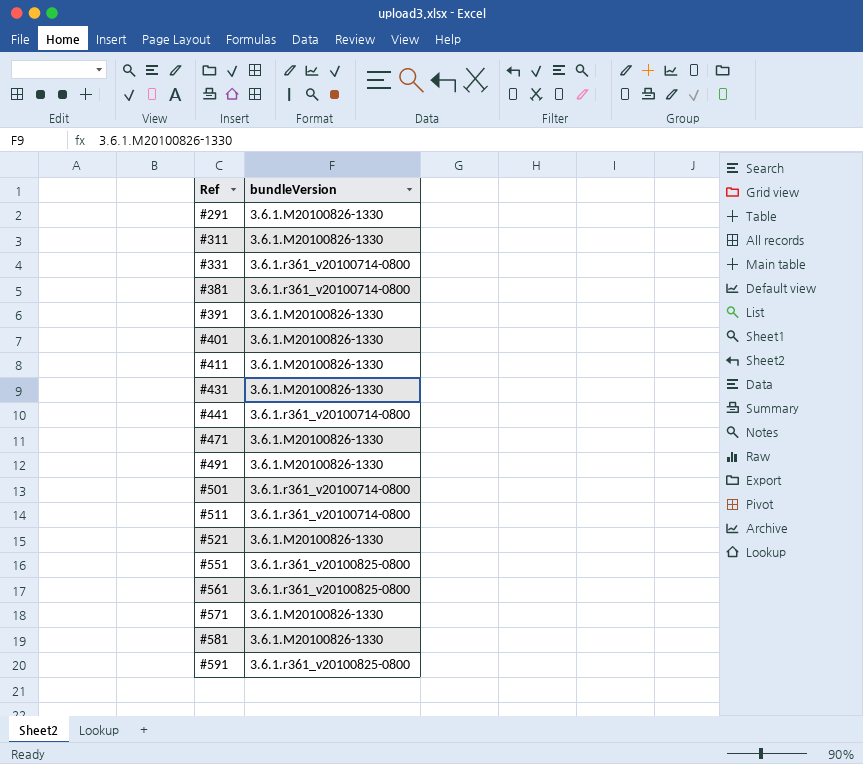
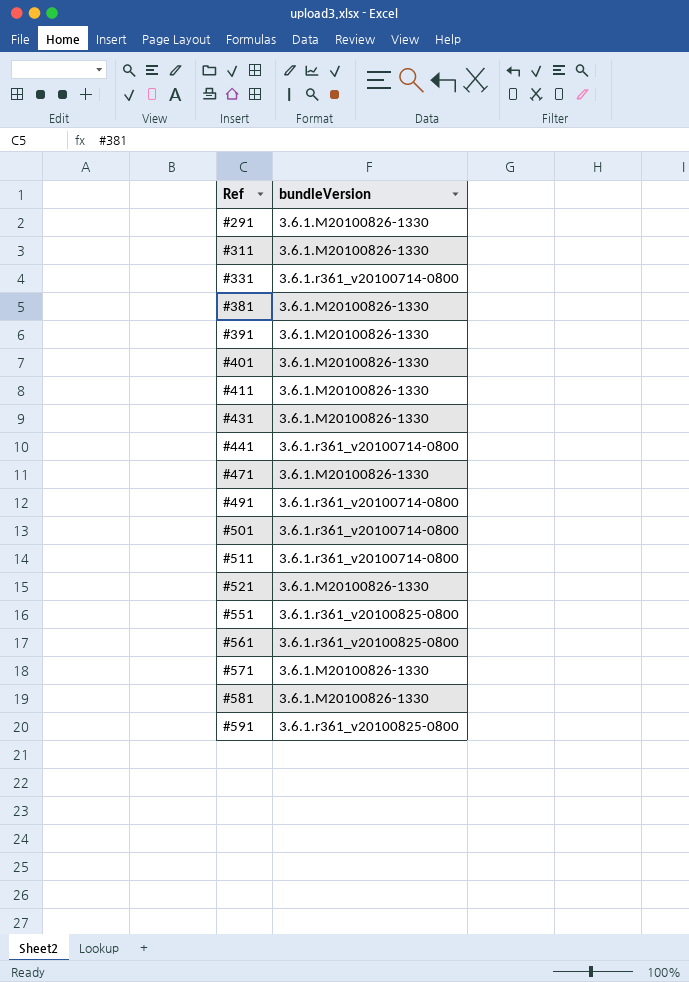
#381 | bundleVersion: 3.6.1.r361_v20100714-0800 -> 3.6.1.M20100826-1330
#491 | bundleVersion: 3.6.1.M20100826-1330 -> 3.6.1.r361_v20100714-0800

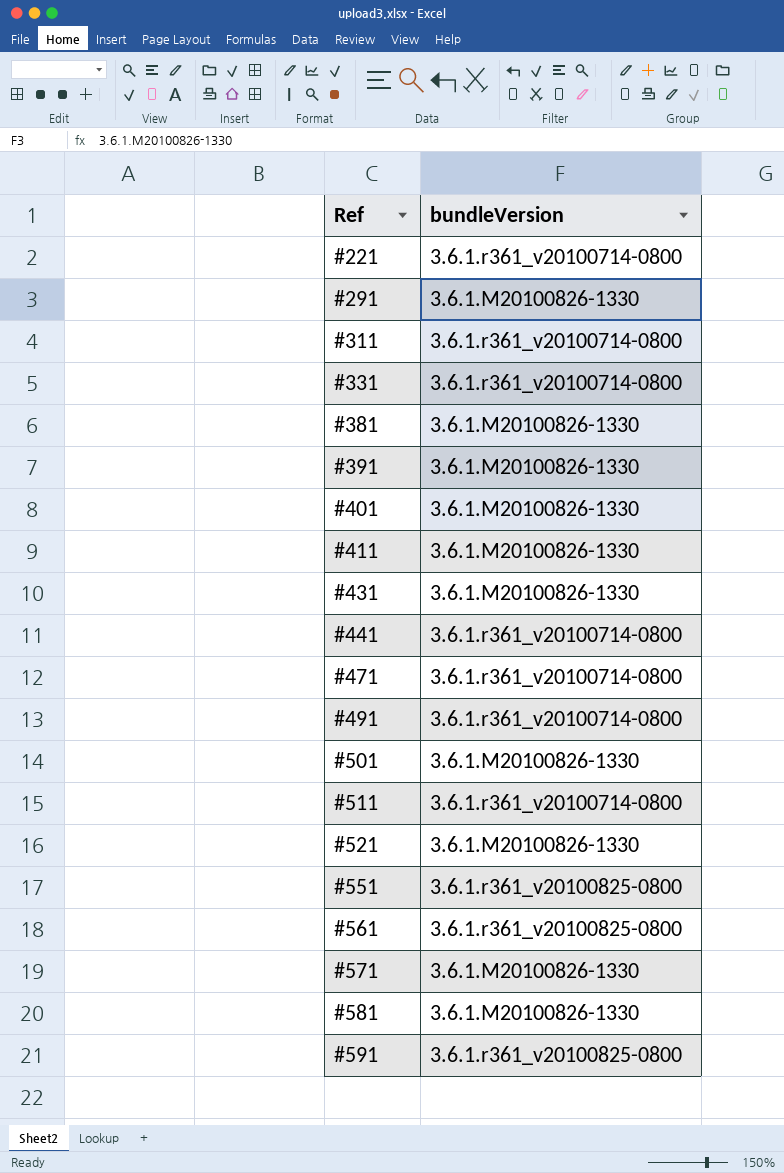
row #221: none -> 3.6.1.r361_v20100714-0800
#311 | bundleVersion: 3.6.1.M20100826-1330 -> 3.6.1.r361_v20100714-0800
#471 | bundleVersion: 3.6.1.M20100826-1330 -> 3.6.1.r361_v20100714-0800
#501 | bundleVersion: 3.6.1.r361_v20100714-0800 -> 3.6.1.M20100826-1330

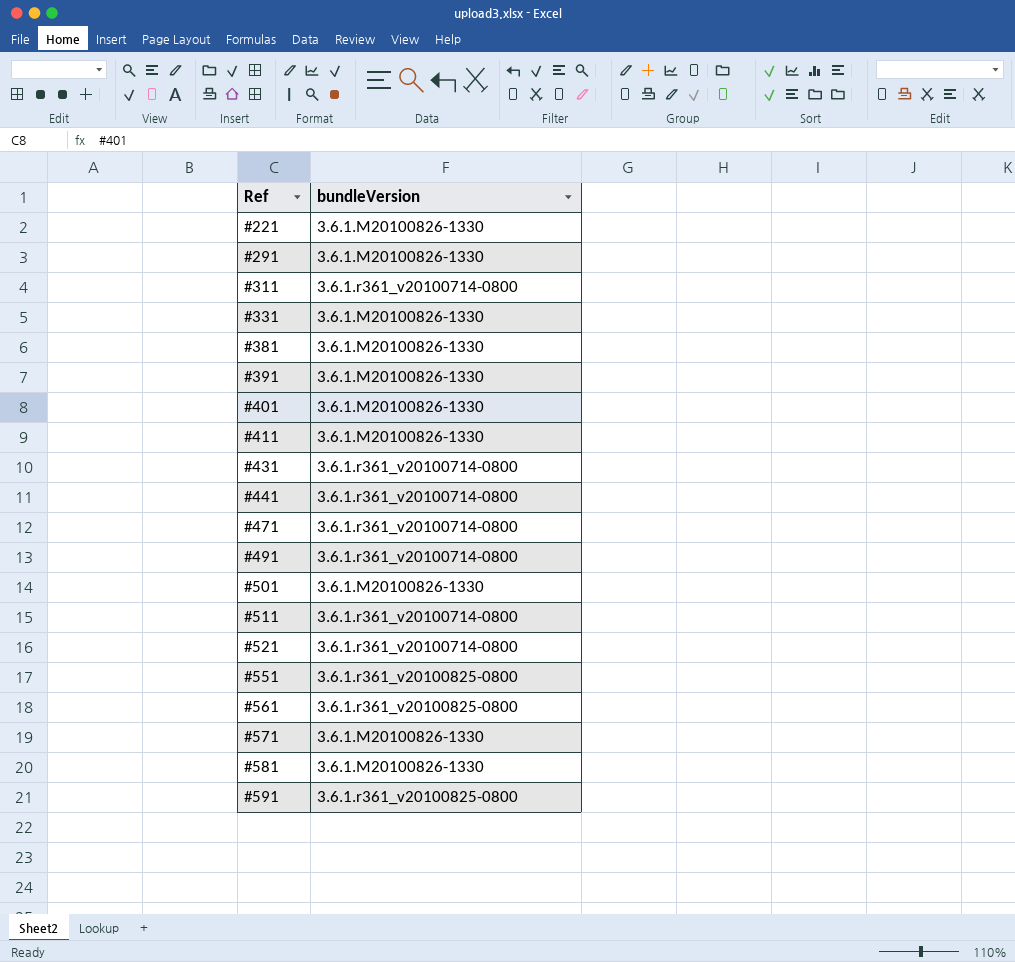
#221 | bundleVersion: 3.6.1.r361_v20100714-0800 -> 3.6.1.M20100826-1330
#331 | bundleVersion: 3.6.1.r361_v20100714-0800 -> 3.6.1.M20100826-1330
#431 | bundleVersion: 3.6.1.M20100826-1330 -> 3.6.1.r361_v20100714-0800
#521 | bundleVersion: 3.6.1.M20100826-1330 -> 3.6.1.r361_v20100714-0800

